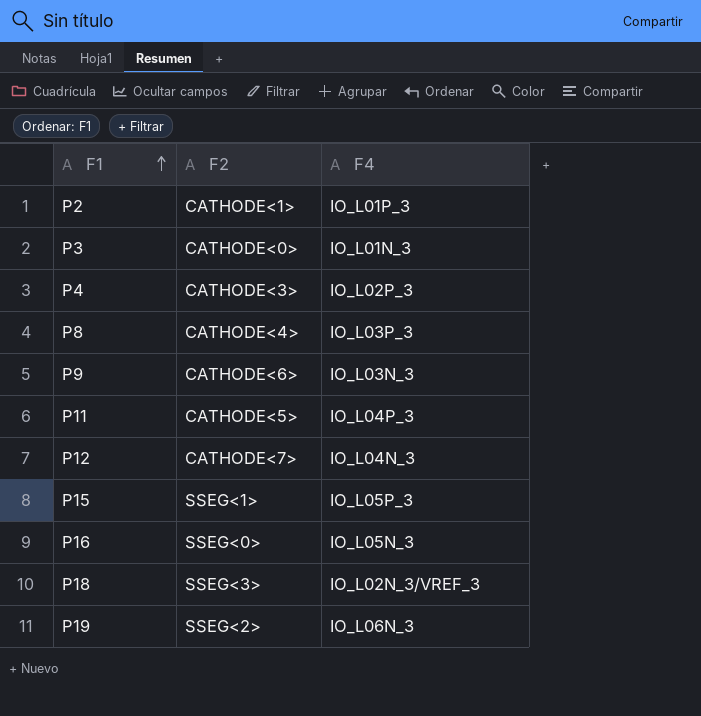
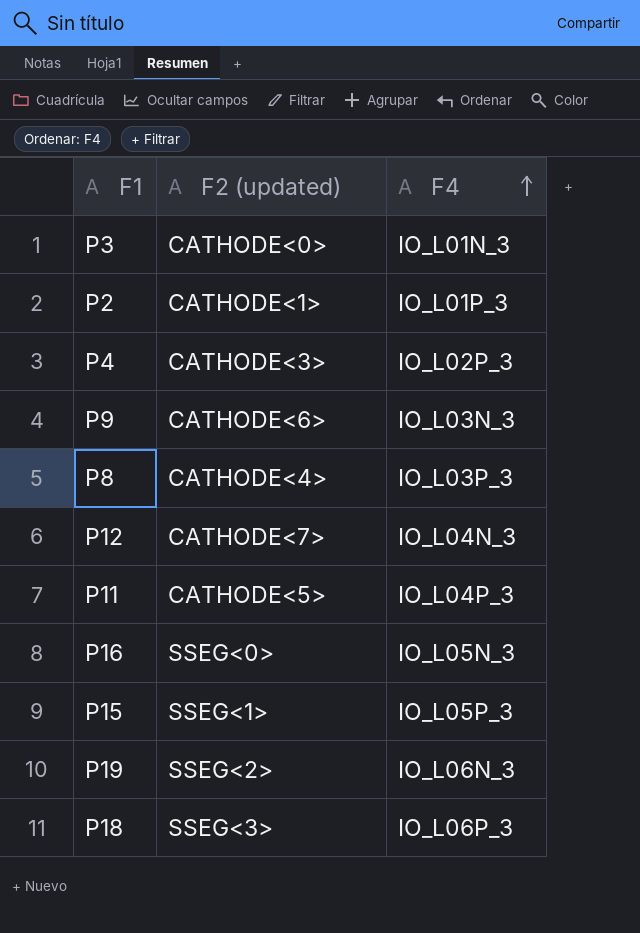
row order: F1 ascending -> F4 ascending
column name: F2 -> F2 (updated)
P18 | F4: IO_L02N_3/VREF_3 -> IO_L06P_3

